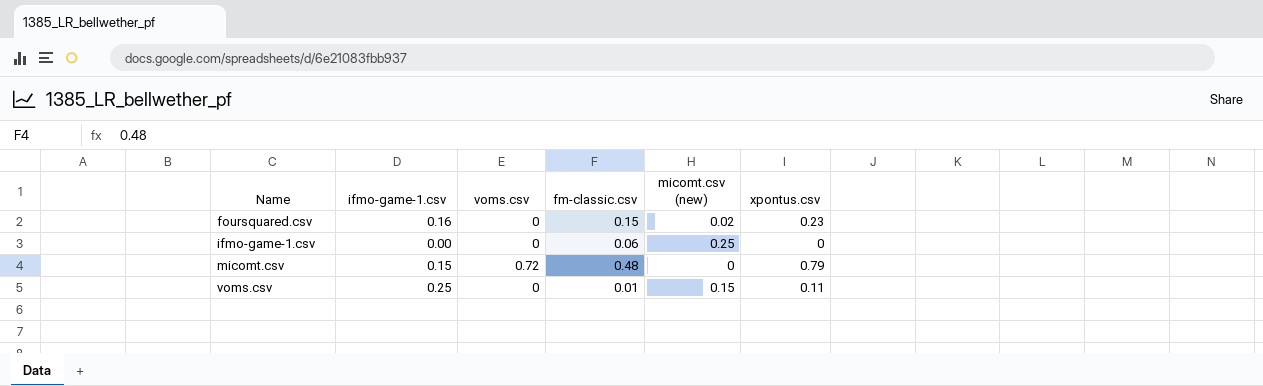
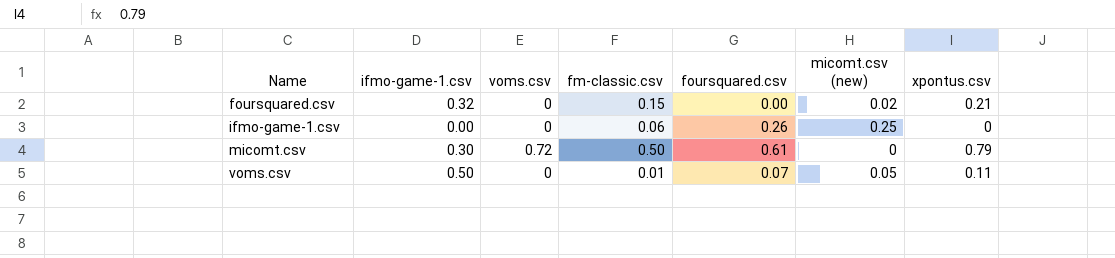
column foursquared.csv | position: none -> 5
foursquared.csv | ifmo-game-1.csv: 0.16 -> 0.32
foursquared.csv | xpontus.csv: 0.23 -> 0.21
micomt.csv | ifmo-game-1.csv: 0.15 -> 0.30
micomt.csv | fm-classic.csv: 0.48 -> 0.50
voms.csv | ifmo-game-1.csv: 0.25 -> 0.50
voms.csv | micomt.csv (new): 0.15 -> 0.05

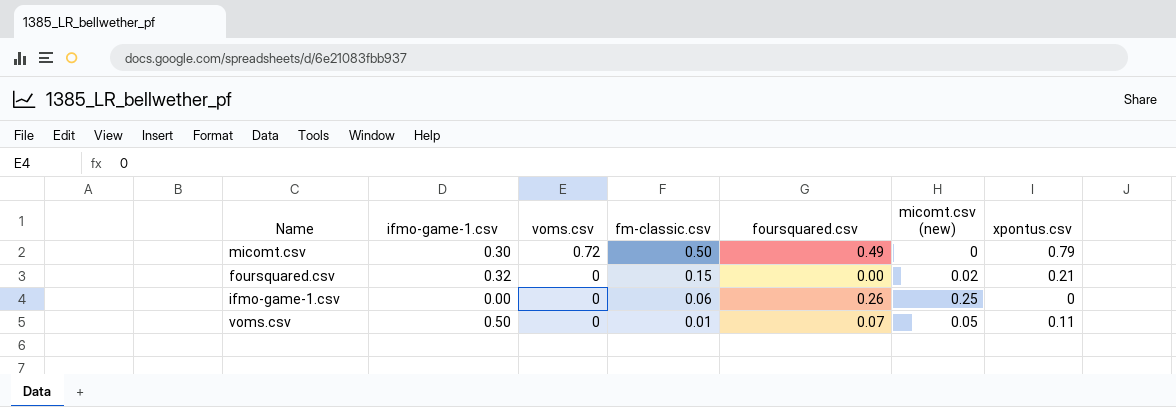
row order: Name ascending -> voms.csv descending
micomt.csv | foursquared.csv: 0.61 -> 0.49

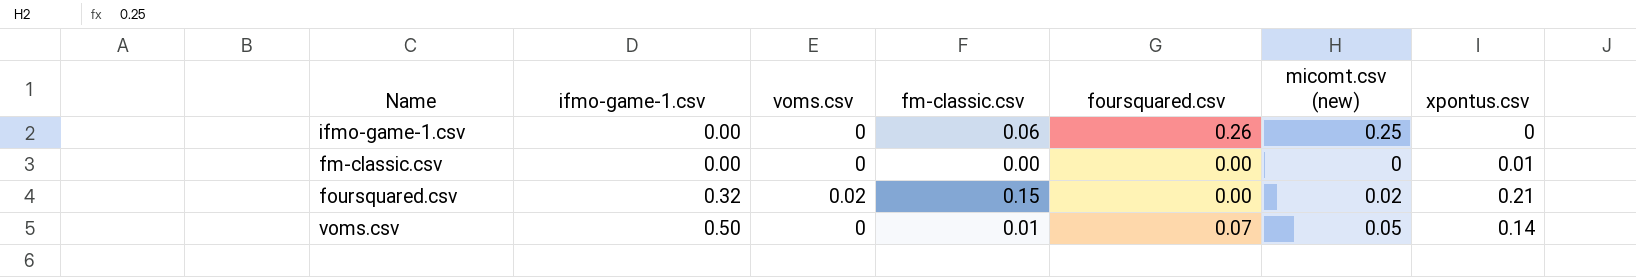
row order: voms.csv descending -> ifmo-game-1.csv ascending
row micomt.csv: 0.30 | 0.72 | 0.50 | 0.49 | 0 | 0.79 -> none
row fm-classic.csv: none -> 0.00 | 0 | 0.00 | 0.00 | 0 | 0.01
foursquared.csv | voms.csv: 0 -> 0.02
voms.csv | xpontus.csv: 0.11 -> 0.14

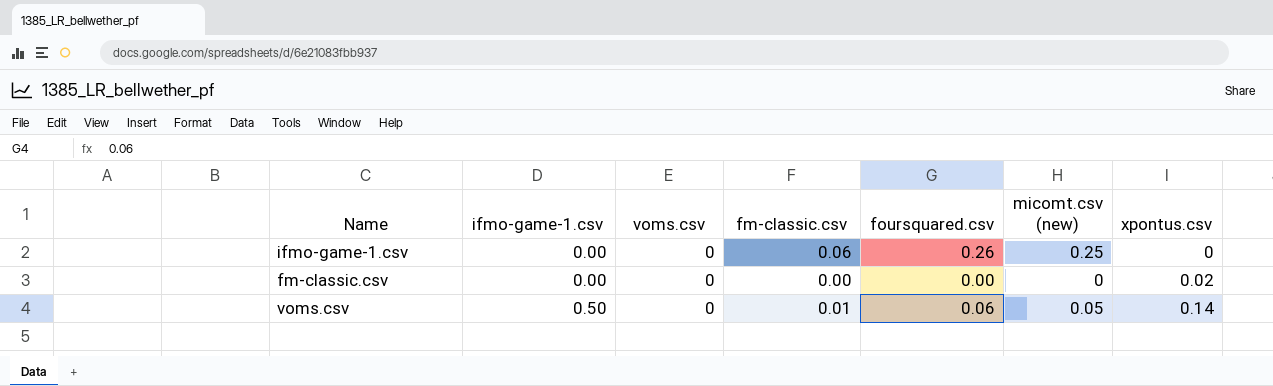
row foursquared.csv: 0.32 | 0.02 | 0.15 | 0.00 | 0.02 | 0.21 -> none
fm-classic.csv | xpontus.csv: 0.01 -> 0.02
voms.csv | foursquared.csv: 0.07 -> 0.06

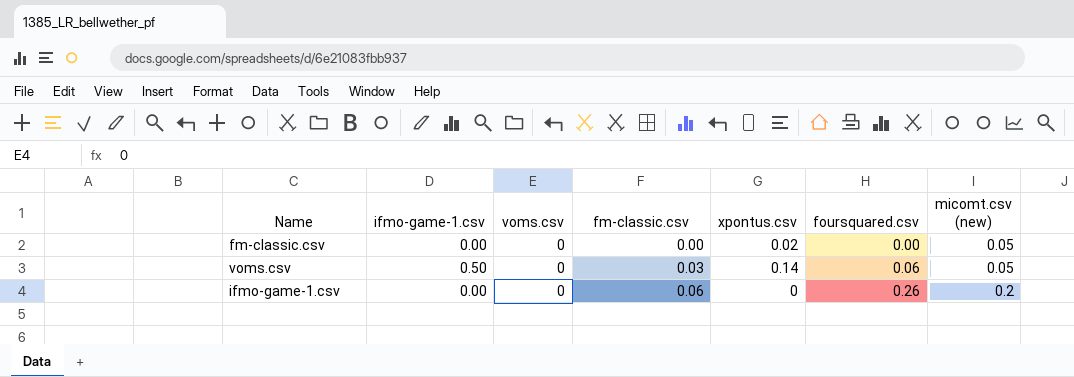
row order: ifmo-game-1.csv ascending -> fm-classic.csv ascending
column xpontus.csv | position: 7 -> 5
fm-classic.csv | micomt.csv (new): 0 -> 0.05
voms.csv | fm-classic.csv: 0.01 -> 0.03
ifmo-game-1.csv | micomt.csv (new): 0.25 -> 0.2

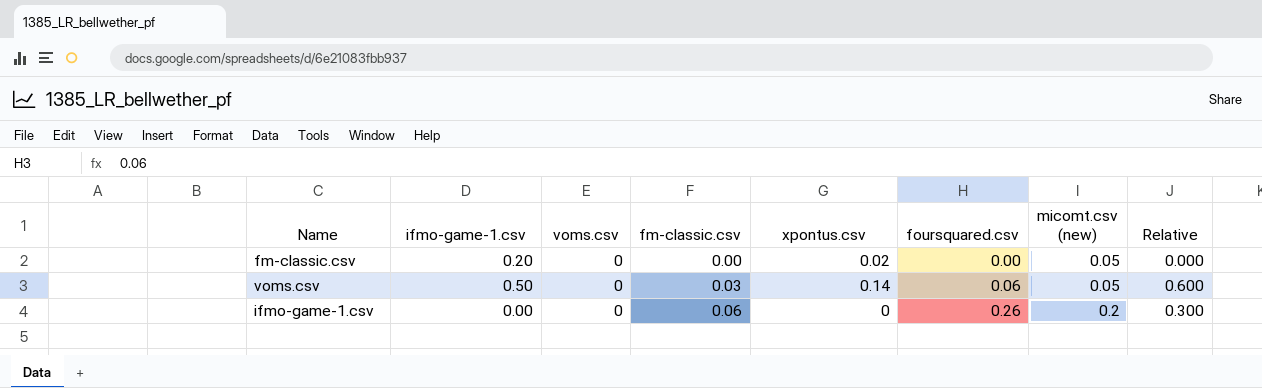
column Relative | formula: none -> [fm-classic.csv] / [micomt.csv (new)]
fm-classic.csv | ifmo-game-1.csv: 0.00 -> 0.20

